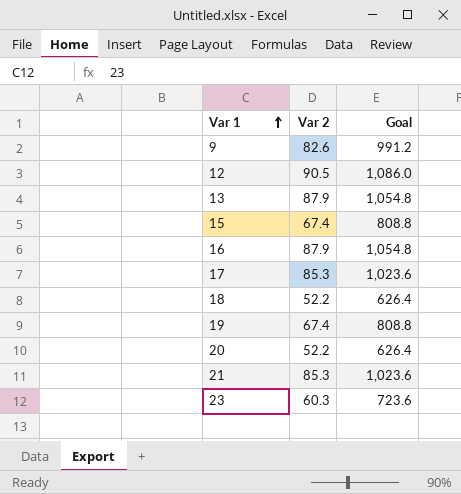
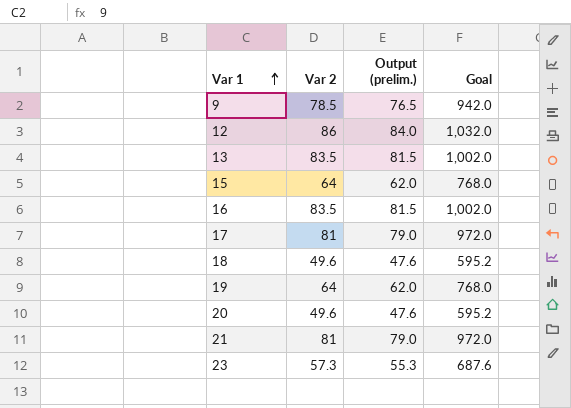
column Output (prelim.) | formula: none -> [Var 2] - 2
9 | Var 2: 82.6 -> 78.5
9 | Goal: 991.2 -> 942.0
12 | Var 2: 90.5 -> 86
12 | Goal: 1,086.0 -> 1,032.0
13 | Var 2: 87.9 -> 83.5
13 | Goal: 1,054.8 -> 1,002.0
15 | Var 2: 67.4 -> 64
15 | Goal: 808.8 -> 768.0
16 | Var 2: 87.9 -> 83.5
16 | Goal: 1,054.8 -> 1,002.0
17 | Var 2: 85.3 -> 81
17 | Goal: 1,023.6 -> 972.0
18 | Var 2: 52.2 -> 49.6
18 | Goal: 626.4 -> 595.2
19 | Var 2: 67.4 -> 64
19 | Goal: 808.8 -> 768.0
20 | Var 2: 52.2 -> 49.6
20 | Goal: 626.4 -> 595.2
21 | Var 2: 85.3 -> 81
21 | Goal: 1,023.6 -> 972.0
23 | Var 2: 60.3 -> 57.3
23 | Goal: 723.6 -> 687.6

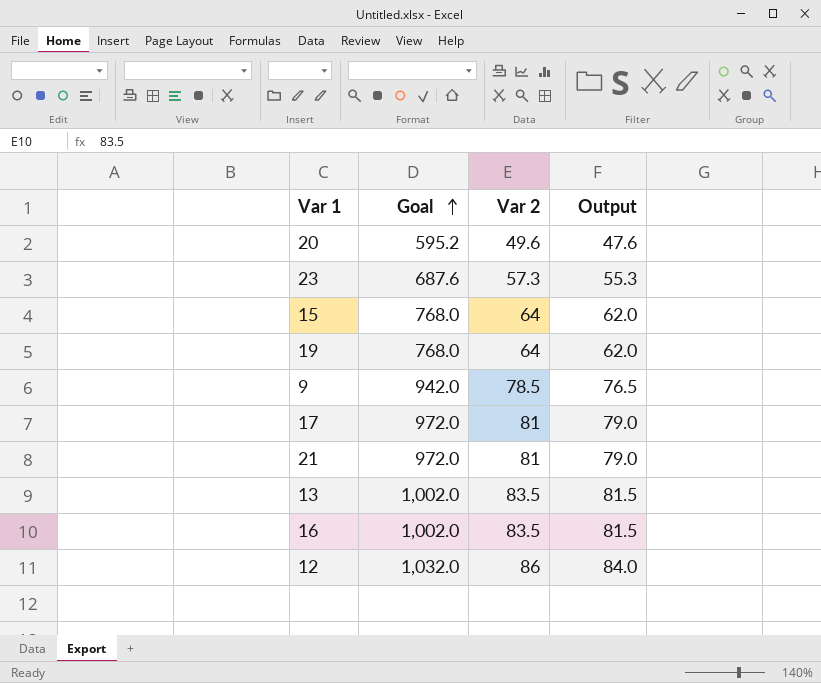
row order: Var 1 ascending -> Goal ascending
column Goal | position: 4 -> 2
column name: Output (prelim.) -> Output
row 18: 49.6 | 47.6 | 595.2 -> none

